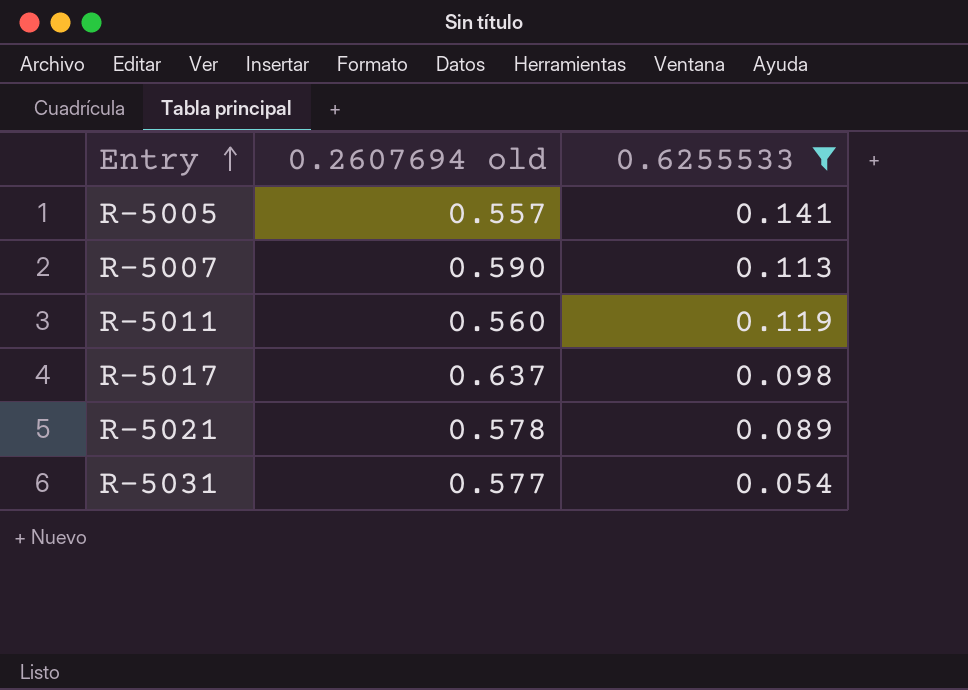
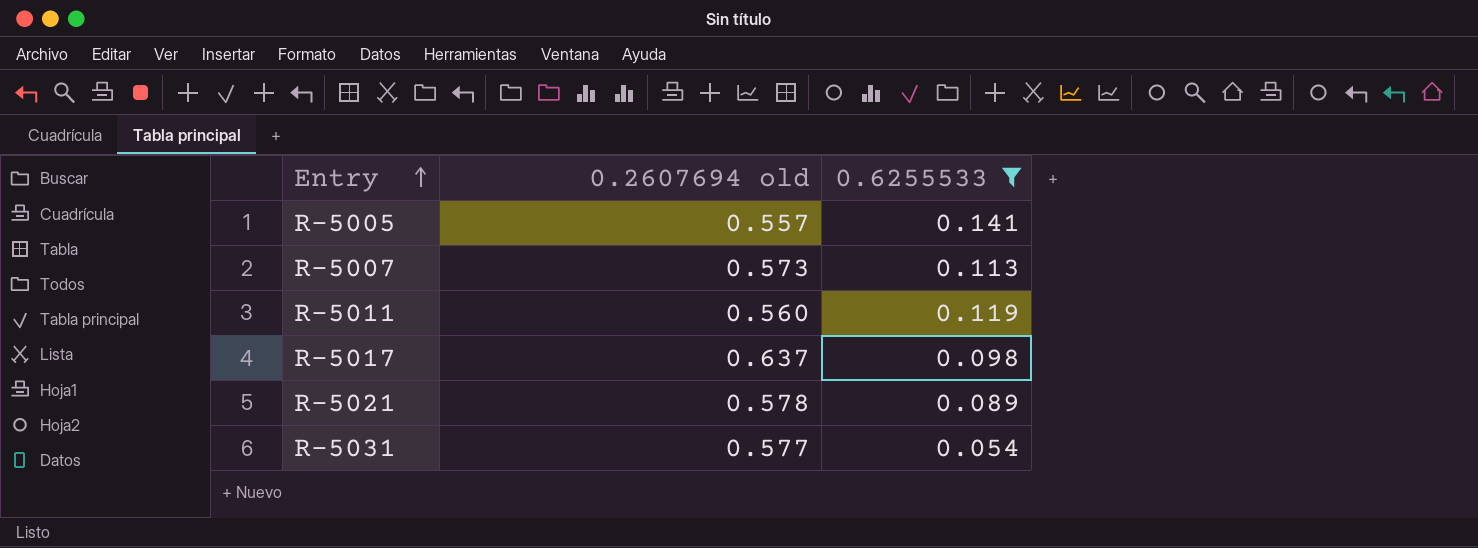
R-5007 | 0.2607694 old: 0.590 -> 0.573

